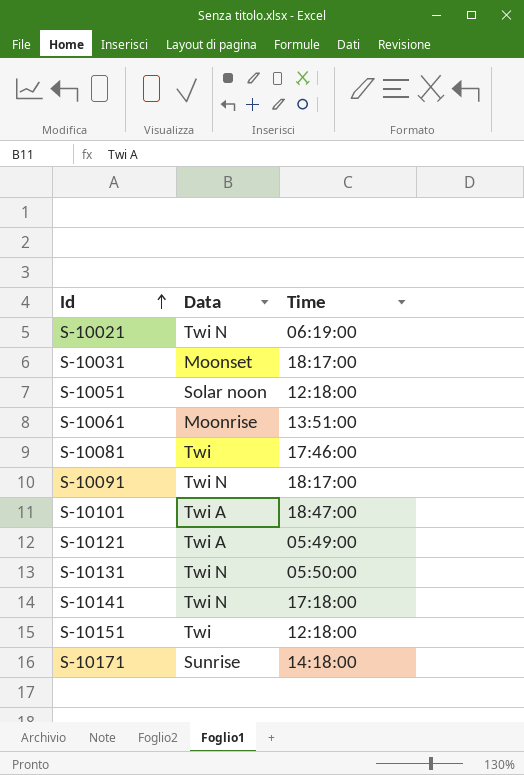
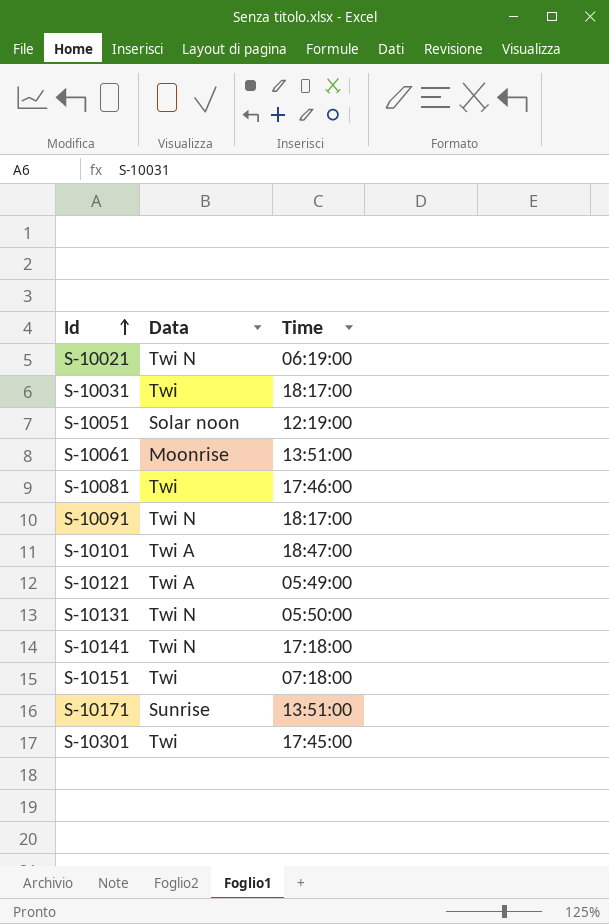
S-10031 | Data: Moonset -> Twi
S-10051 | Time: 12:18:00 -> 12:19:00
S-10151 | Time: 12:18:00 -> 07:18:00
S-10171 | Time: 14:18:00 -> 13:51:00
row S-10301: none -> Twi | 17:45:00

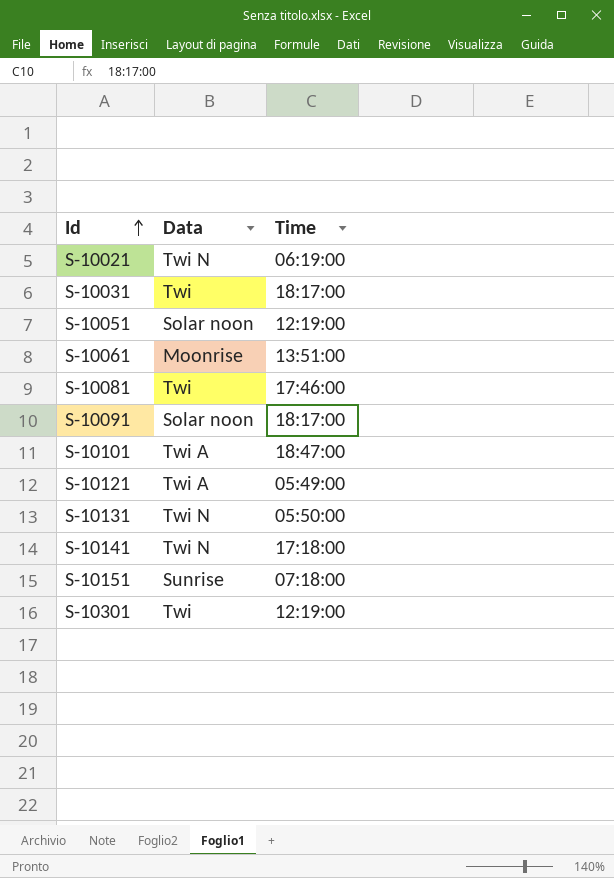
row S-10171: Sunrise | 13:51:00 -> none
S-10091 | Data: Twi N -> Solar noon
S-10151 | Data: Twi -> Sunrise
S-10301 | Time: 17:45:00 -> 12:19:00

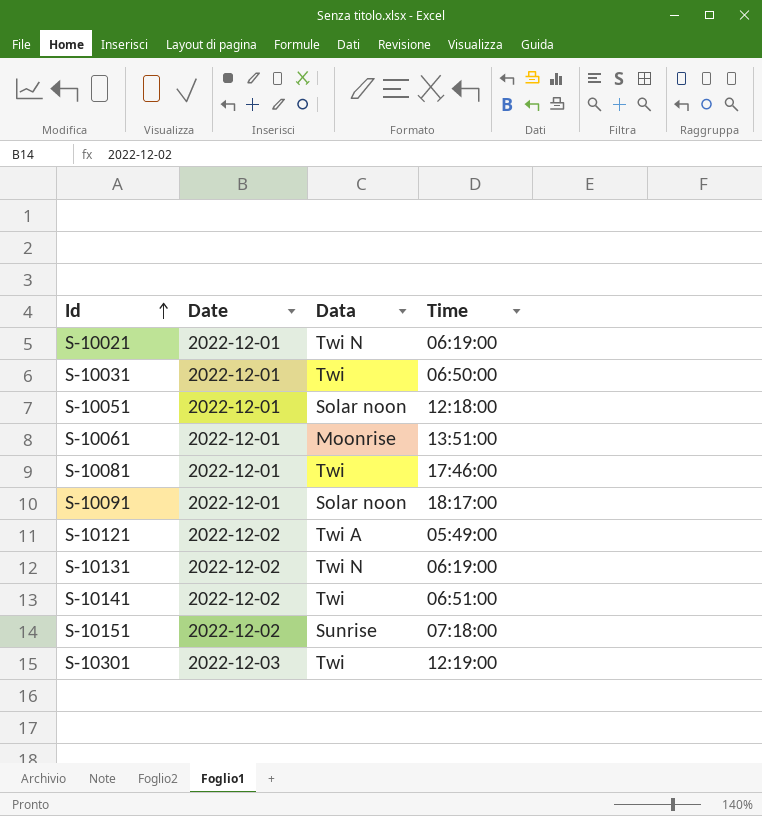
column Date | position: none -> 2
row S-10101: Twi A | 18:47:00 -> none
S-10031 | Time: 18:17:00 -> 06:50:00
S-10051 | Time: 12:19:00 -> 12:18:00
S-10131 | Time: 05:50:00 -> 06:19:00
S-10141 | Data: Twi N -> Twi
S-10141 | Time: 17:18:00 -> 06:51:00

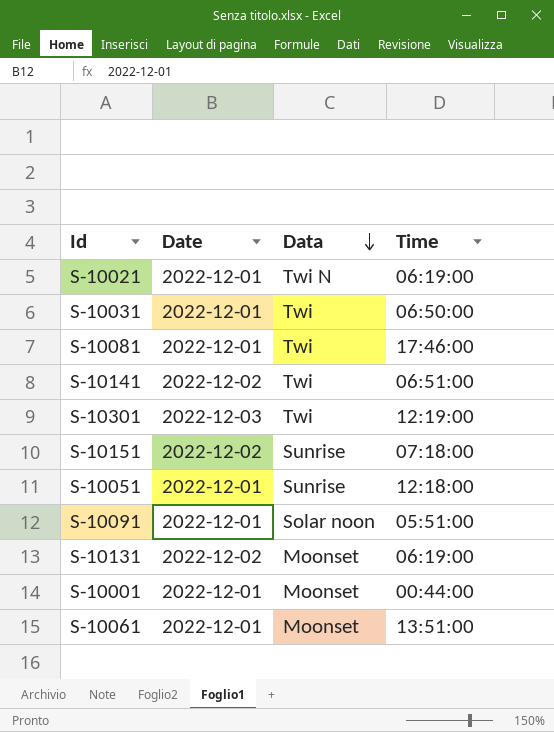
row order: Id ascending -> Data descending
row S-10121: 2022-12-02 | Twi A | 05:49:00 -> none
S-10051 | Data: Solar noon -> Sunrise
S-10091 | Time: 18:17:00 -> 05:51:00
S-10131 | Data: Twi N -> Moonset
row S-10001: none -> 2022-12-01 | Moonset | 00:44:00
S-10061 | Data: Moonrise -> Moonset

